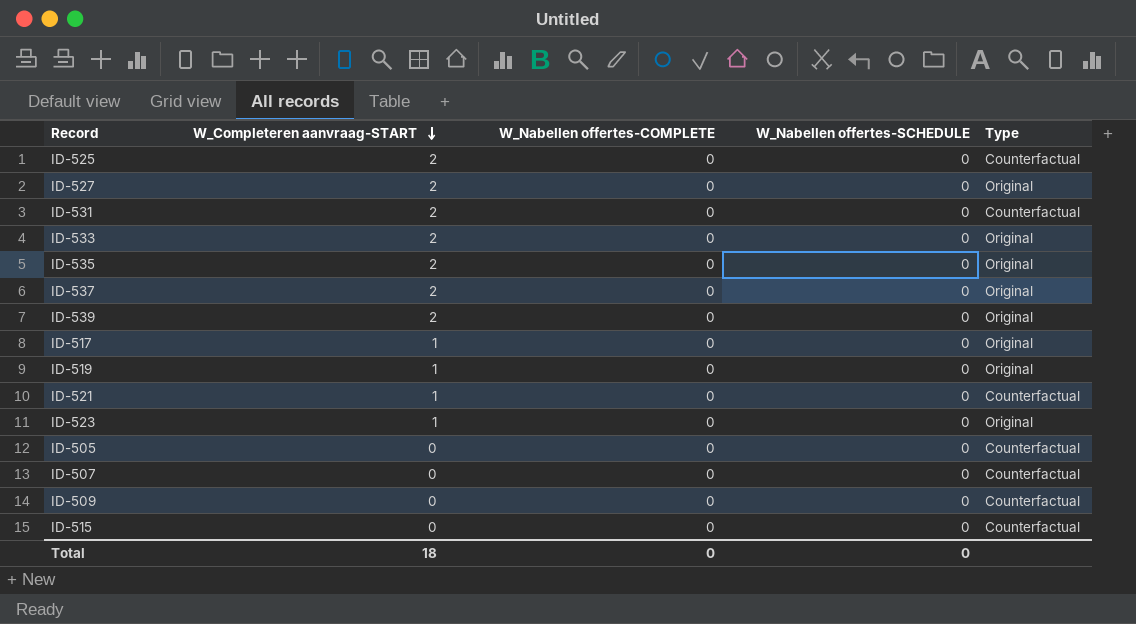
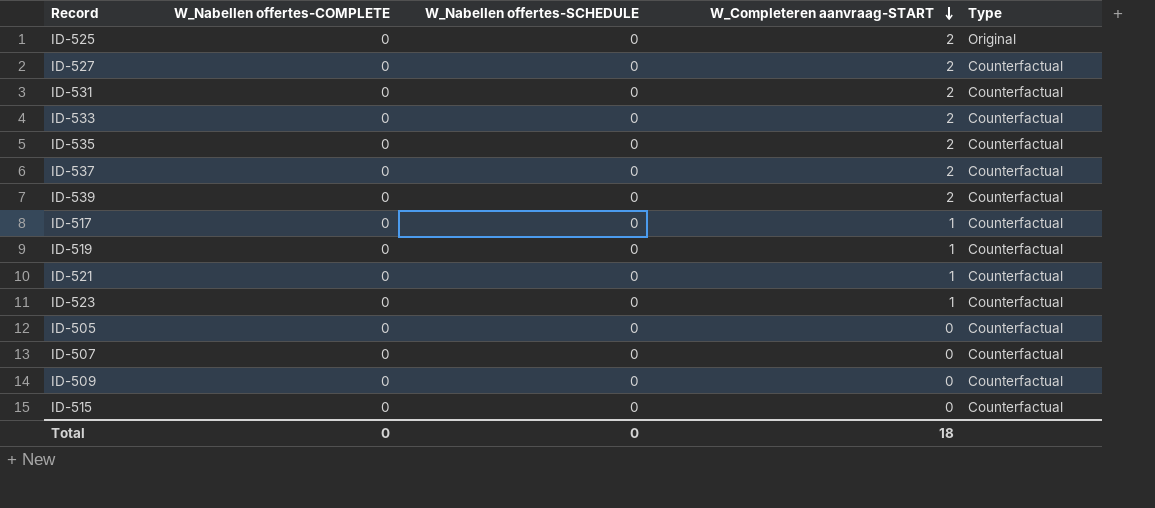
column W_Completeren aanvraag-START | position: 2 -> 4
ID-525 | Type: Counterfactual -> Original
ID-527 | Type: Original -> Counterfactual
ID-533 | Type: Original -> Counterfactual
ID-535 | Type: Original -> Counterfactual
ID-537 | Type: Original -> Counterfactual
ID-539 | Type: Original -> Counterfactual
ID-517 | Type: Original -> Counterfactual
ID-519 | Type: Original -> Counterfactual
ID-523 | Type: Original -> Counterfactual

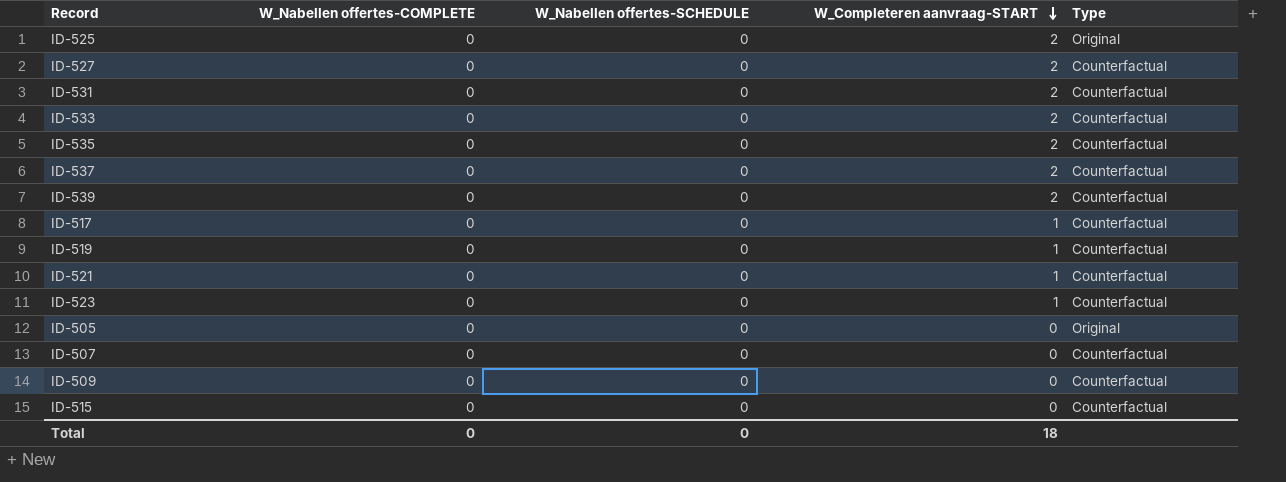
ID-505 | Type: Counterfactual -> Original

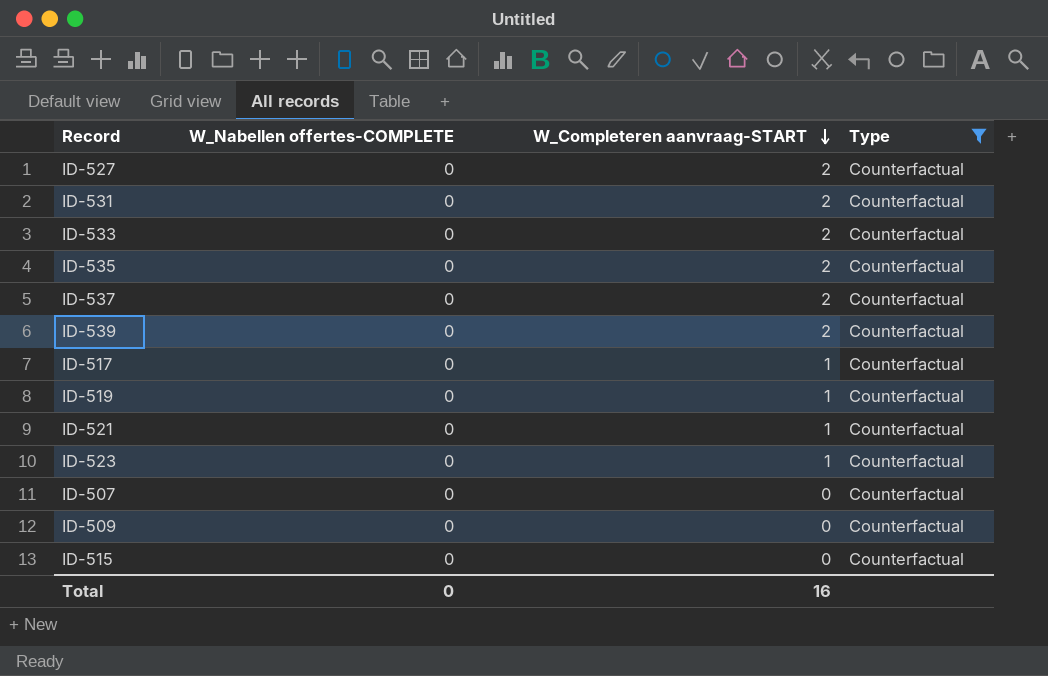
filter: none -> Type = Counterfactual
column W_Nabellen offertes-SCHEDULE | position: 3 -> none
Total | W_Completeren aanvraag-START: 18 -> 16

